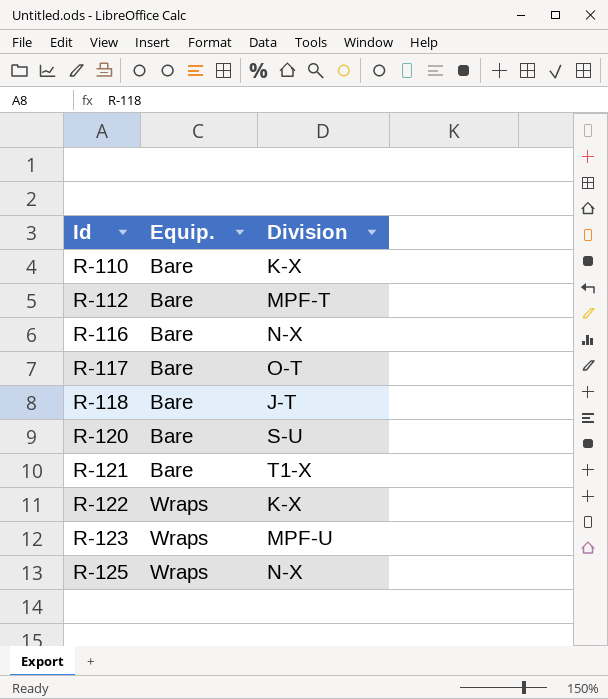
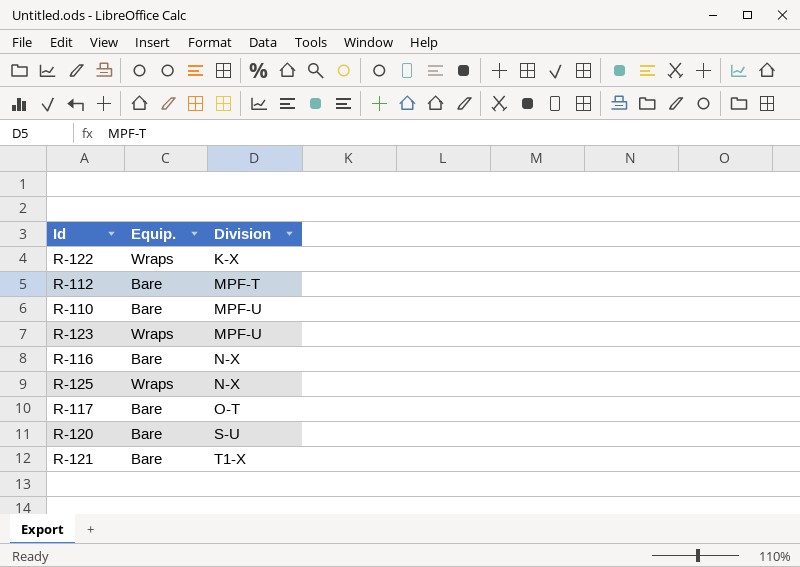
row order: Id ascending -> Division ascending
row R-118: Bare | J-T -> none
R-110 | Division: K-X -> MPF-U

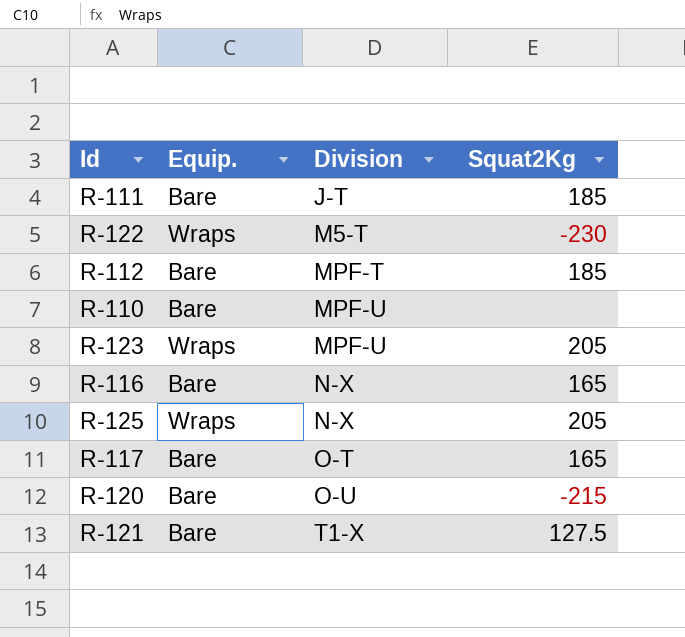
column Squat2Kg | position: none -> 4
row R-111: none -> Bare | J-T | 185
R-122 | Division: K-X -> M5-T
R-120 | Division: S-U -> O-U

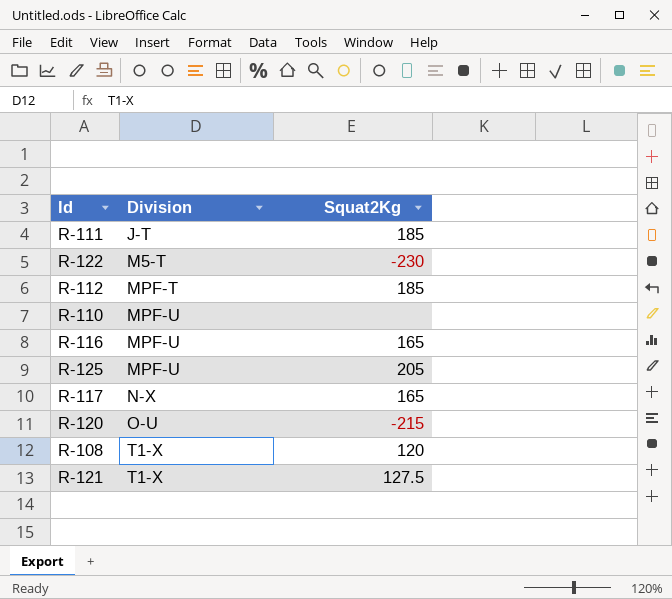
column Equip. | position: 2 -> none
row R-123: Wraps | MPF-U | 205 -> none
R-116 | Division: N-X -> MPF-U
R-125 | Division: N-X -> MPF-U
R-117 | Division: O-T -> N-X
row R-108: none -> T1-X | 120

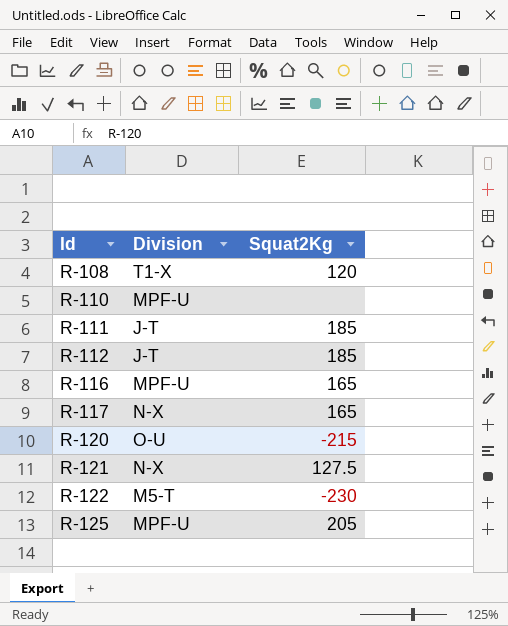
row order: Division ascending -> Id ascending
R-112 | Division: MPF-T -> J-T
R-121 | Division: T1-X -> N-X

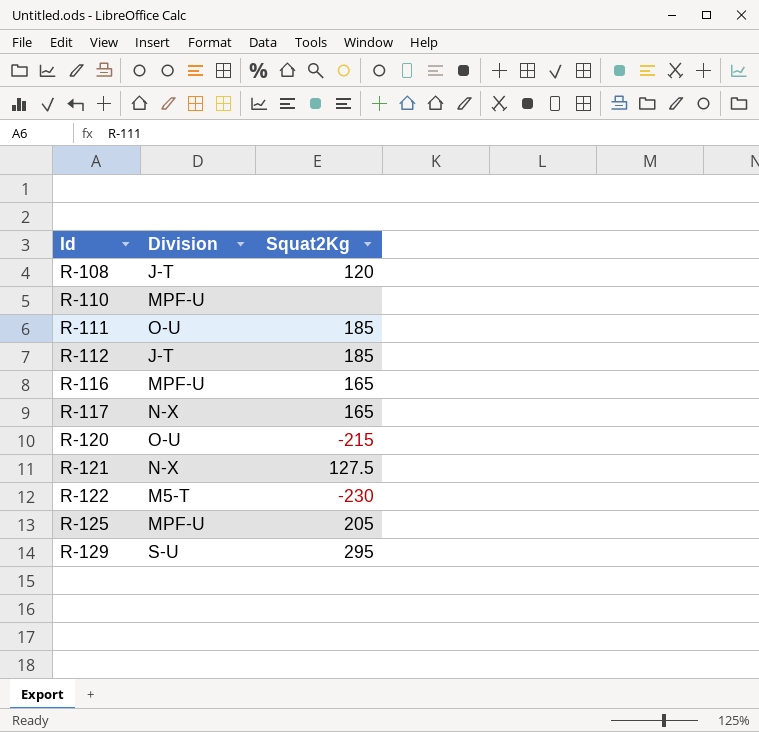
R-108 | Division: T1-X -> J-T
R-111 | Division: J-T -> O-U
row R-129: none -> S-U | 295

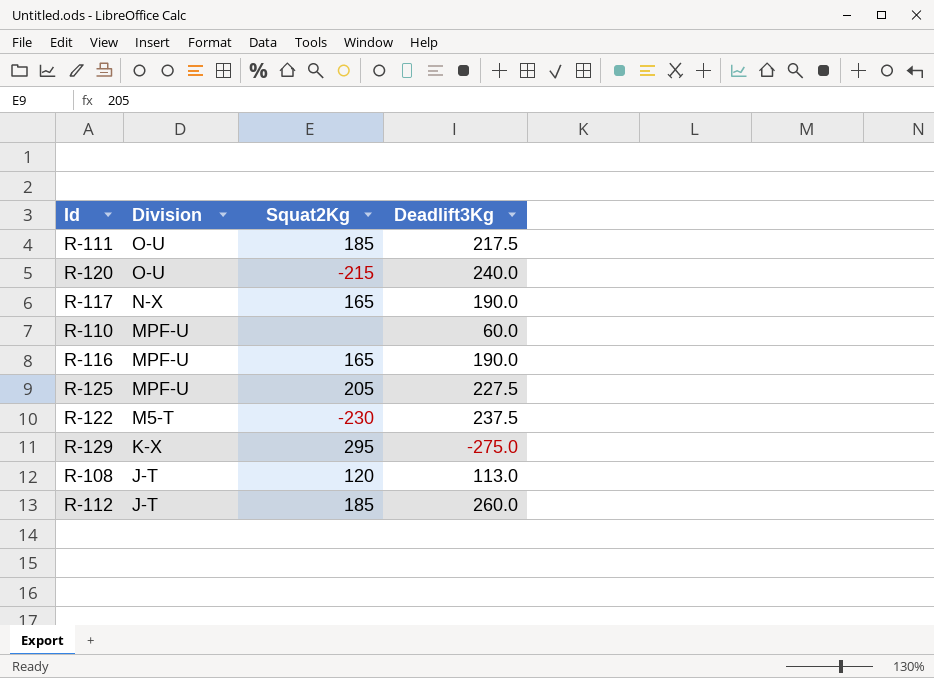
row order: Id ascending -> Division descending
column Deadlift3Kg | position: none -> 4
row R-121: N-X | 127.5 -> none
R-129 | Division: S-U -> K-X

